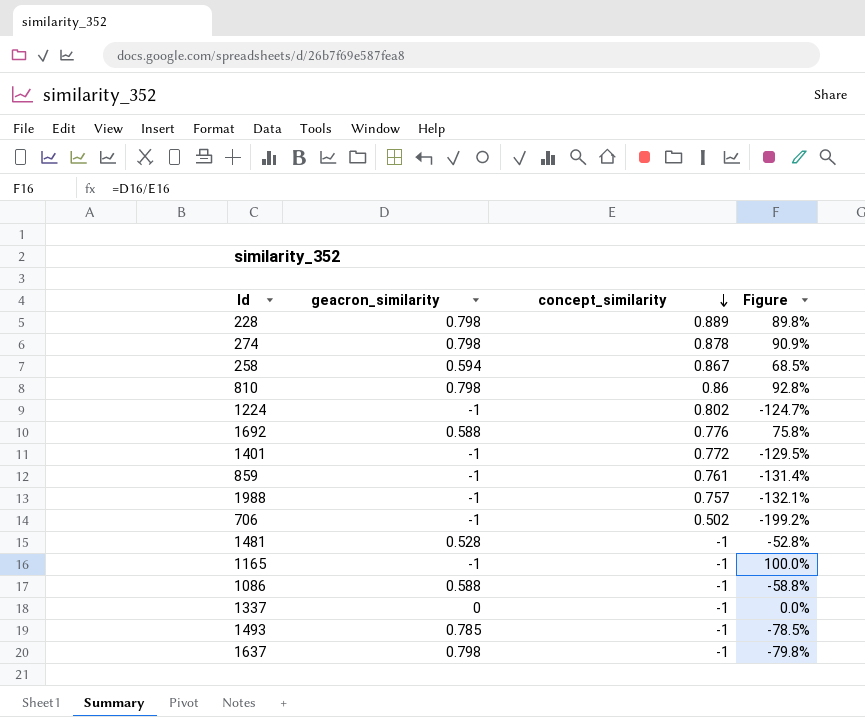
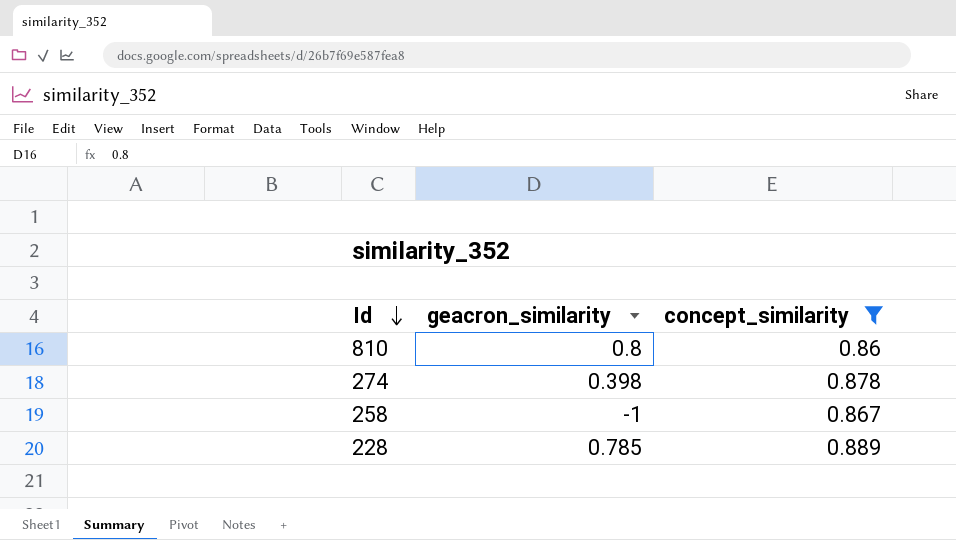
filter: none -> concept_similarity >= 0.86
row order: concept_similarity descending -> Id descending
column Figure | formula: [geacron_similarity] / [concept_similarity] -> none
810 | geacron_similarity: 0.798 -> 0.8
274 | geacron_similarity: 0.798 -> 0.398
258 | geacron_similarity: 0.594 -> -1
228 | geacron_similarity: 0.798 -> 0.785

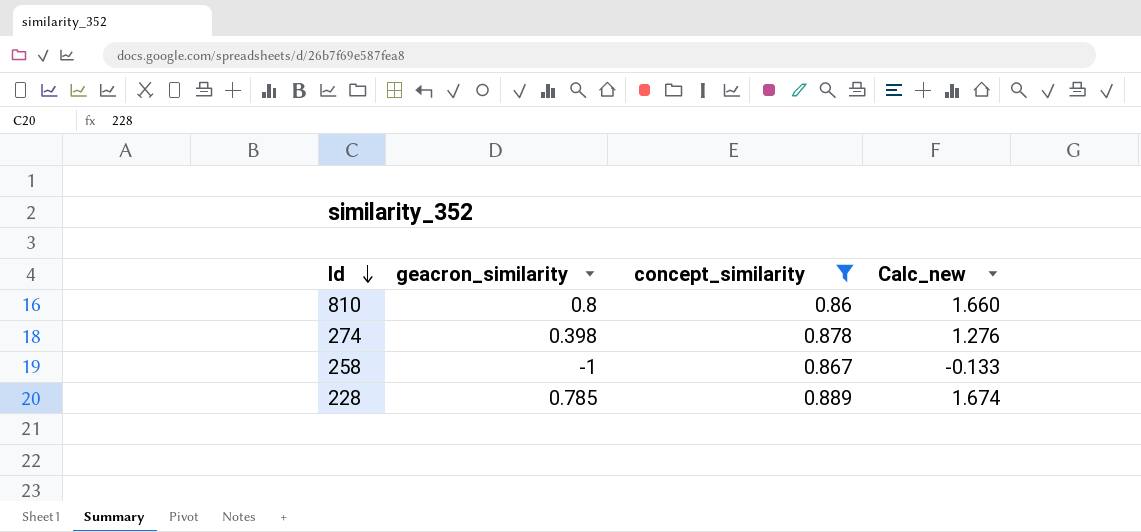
column Calc_new | formula: none -> [geacron_similarity] + [concept_similarity]

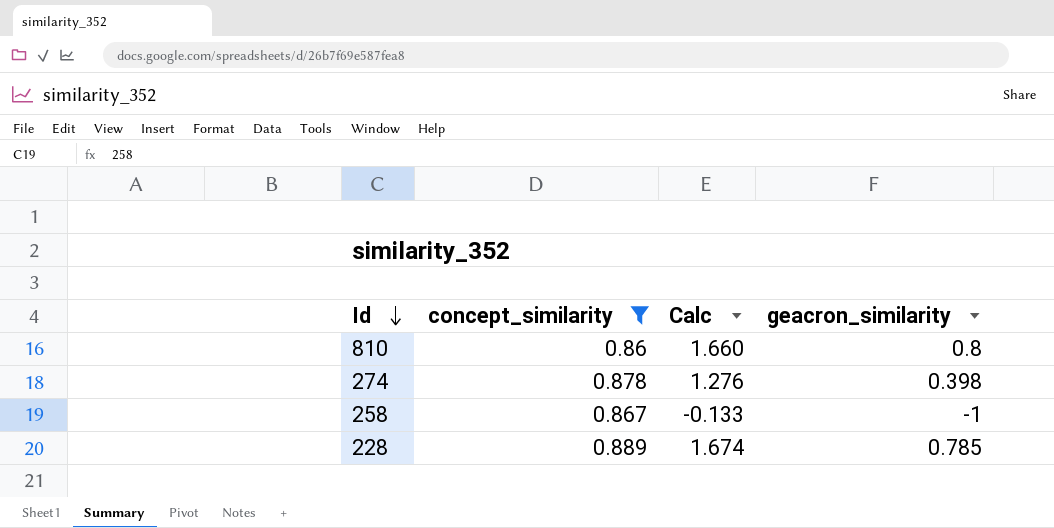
column name: Calc_new -> Calc
column geacron_similarity | position: 2 -> 4

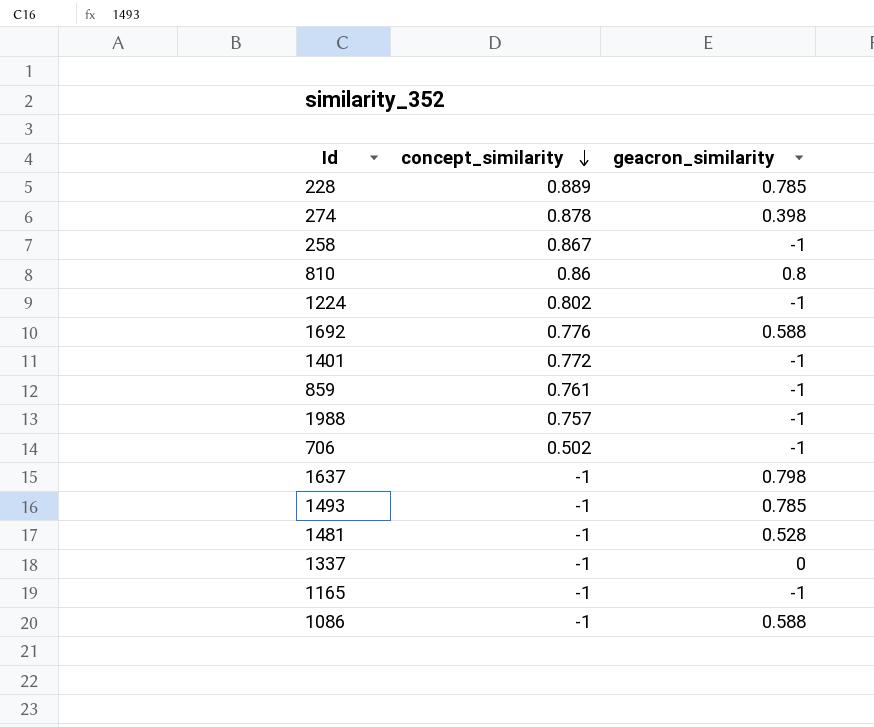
filter: concept_similarity >= 0.86 -> none
row order: Id descending -> concept_similarity descending
column Calc | formula: [concept_similarity] + [geacron_similarity] -> none

